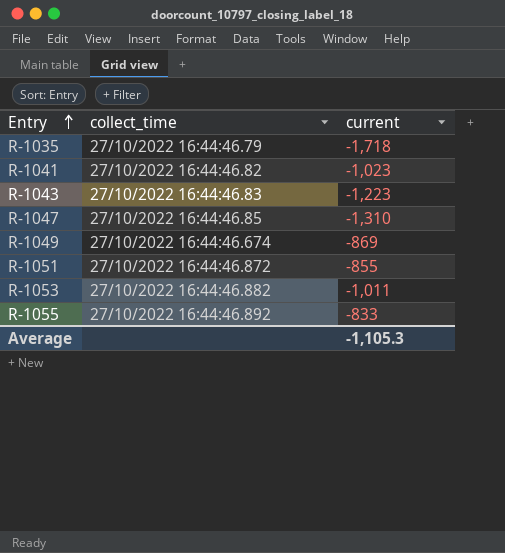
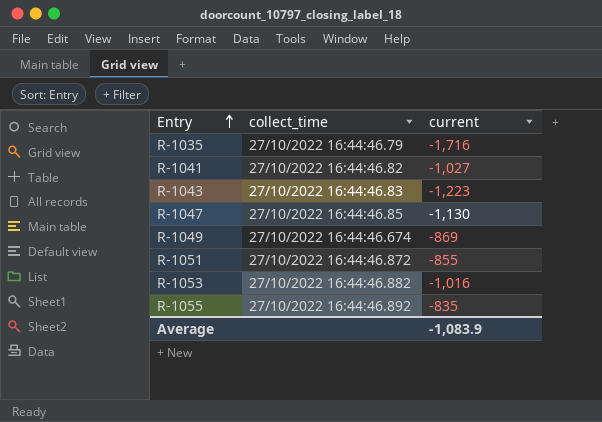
R-1035 | current: -1,718 -> -1,716
R-1041 | current: -1,023 -> -1,027
R-1047 | current: -1,310 -> -1,130
R-1053 | current: -1,011 -> -1,016
R-1055 | current: -833 -> -835
Average | current: -1,105.3 -> -1,083.9

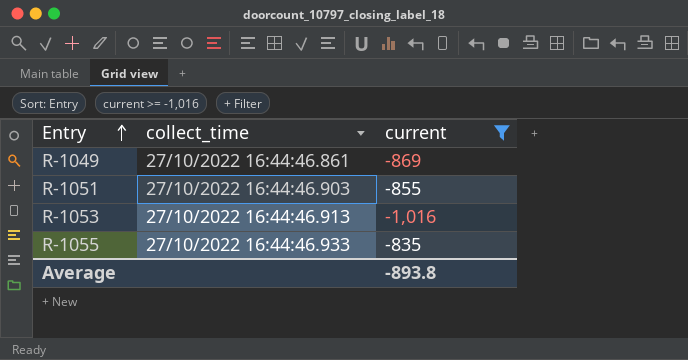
filter: none -> current >= -1,016
R-1049 | collect_time: 27/10/2022 16:44:46.674 -> 27/10/2022 16:44:46.861
R-1051 | collect_time: 27/10/2022 16:44:46.872 -> 27/10/2022 16:44:46.903
R-1053 | collect_time: 27/10/2022 16:44:46.882 -> 27/10/2022 16:44:46.913
R-1055 | collect_time: 27/10/2022 16:44:46.892 -> 27/10/2022 16:44:46.933
Average | current: -1,083.9 -> -893.8

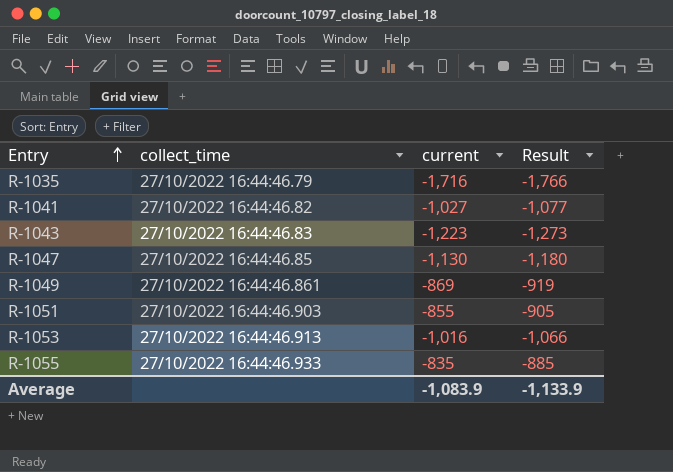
filter: current >= -1,016 -> none
column Result | formula: none -> [current] - 50
Average | current: -893.8 -> -1,083.9

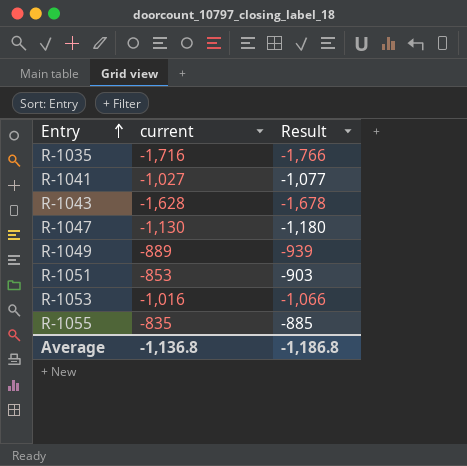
column collect_time | position: 2 -> none
R-1043 | current: -1,223 -> -1,628
R-1043 | Result: -1,273 -> -1,678
R-1049 | current: -869 -> -889
R-1049 | Result: -919 -> -939
R-1051 | current: -855 -> -853
R-1051 | Result: -905 -> -903
Average | current: -1,083.9 -> -1,136.8
Average | Result: -1,133.9 -> -1,186.8

